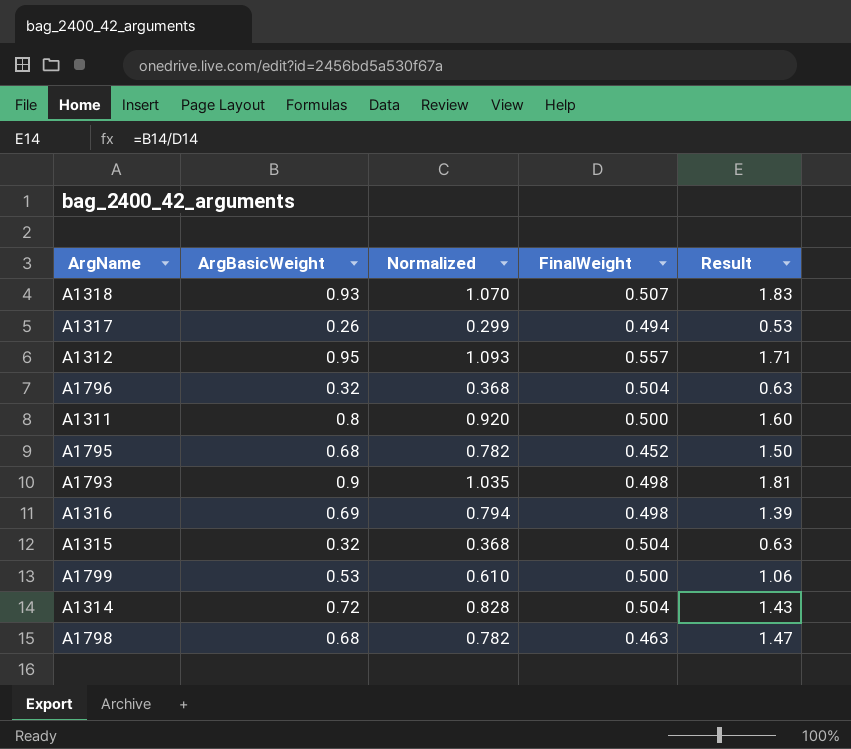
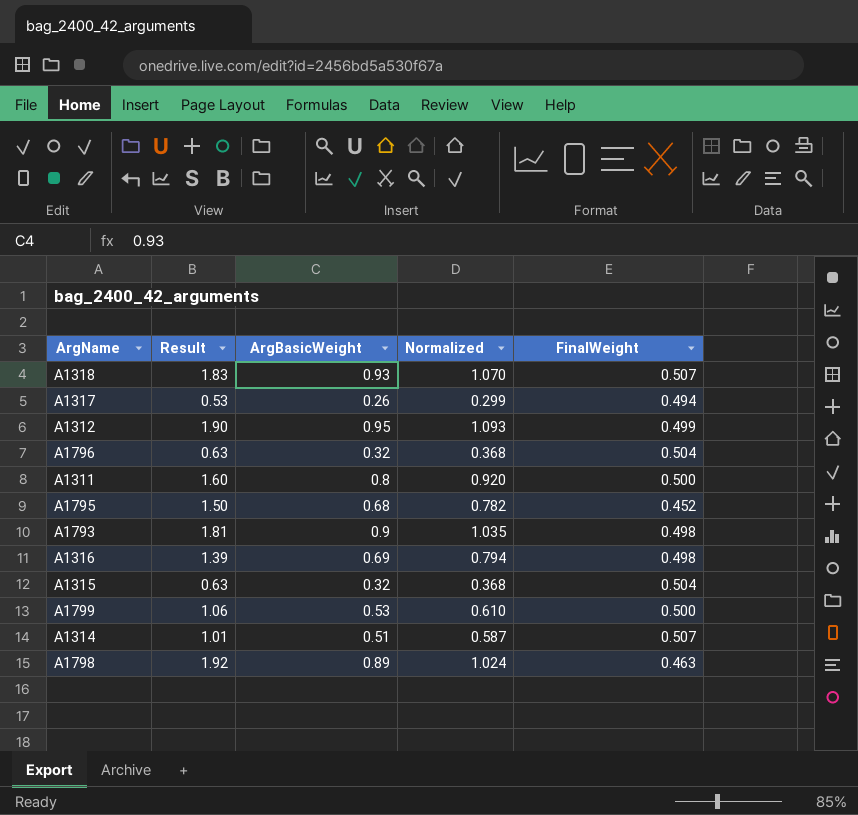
column Result | position: 5 -> 2
A1312 | Result: 1.71 -> 1.90
A1312 | FinalWeight: 0.557 -> 0.499
A1314 | Result: 1.43 -> 1.01
A1314 | ArgBasicWeight: 0.72 -> 0.51
A1314 | Normalized: 0.828 -> 0.587
A1314 | FinalWeight: 0.504 -> 0.507
A1798 | Result: 1.47 -> 1.92
A1798 | ArgBasicWeight: 0.68 -> 0.89
A1798 | Normalized: 0.782 -> 1.024

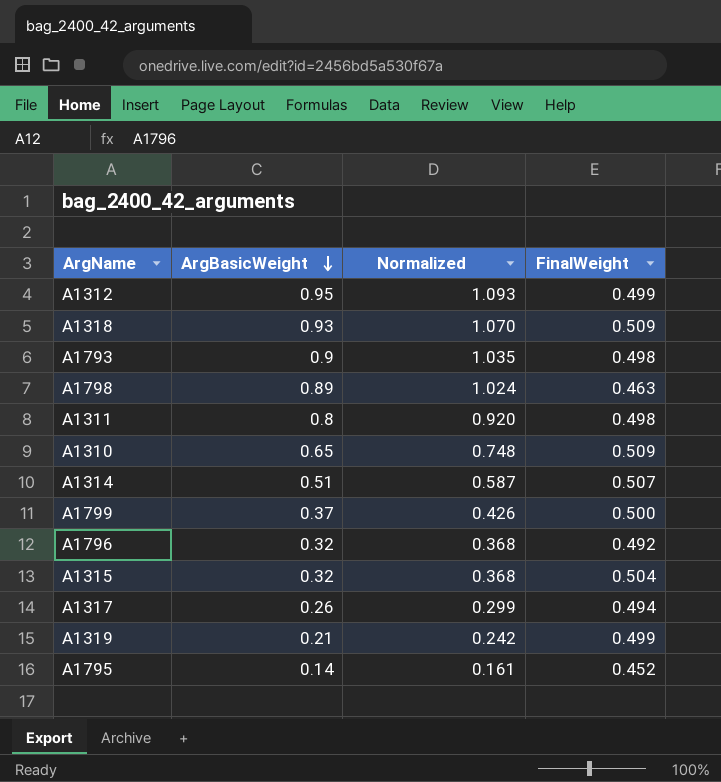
row order: none -> ArgBasicWeight descending
column Result | formula: [ArgBasicWeight] / [FinalWeight] -> none
row A1316: 1.39 | 0.69 | 0.794 | 0.498 -> none
A1318 | FinalWeight: 0.507 -> 0.509
A1311 | FinalWeight: 0.500 -> 0.498
row A1310: none -> 0.65 | 0.748 | 0.509
A1799 | ArgBasicWeight: 0.53 -> 0.37
A1799 | Normalized: 0.610 -> 0.426
A1796 | FinalWeight: 0.504 -> 0.492
row A1319: none -> 0.21 | 0.242 | 0.499
A1795 | ArgBasicWeight: 0.68 -> 0.14
A1795 | Normalized: 0.782 -> 0.161

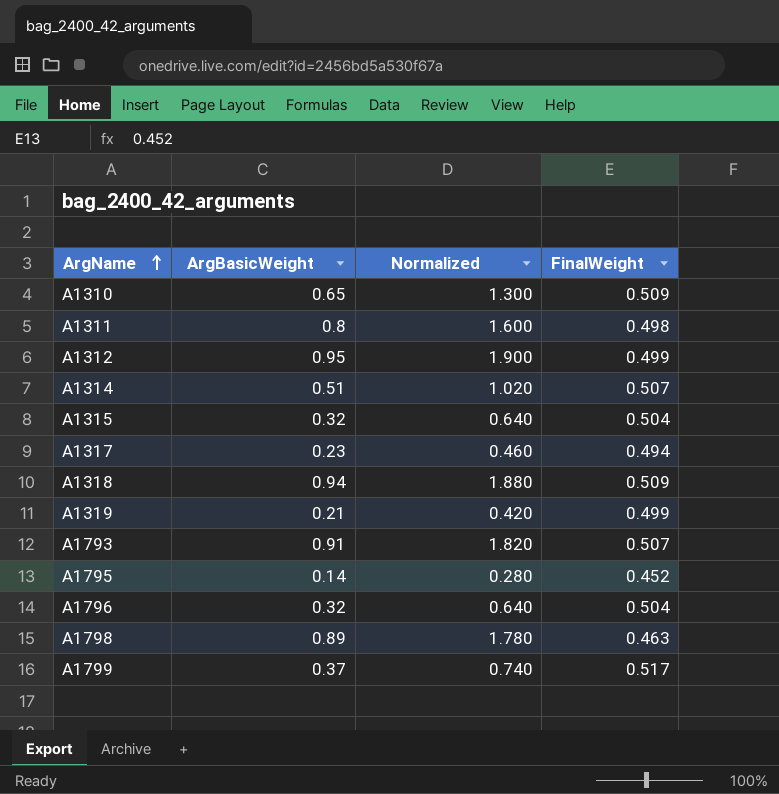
row order: ArgBasicWeight descending -> ArgName ascending
column Normalized | formula: [ArgBasicWeight] * 1.15 -> [ArgBasicWeight] * 2
A1317 | ArgBasicWeight: 0.26 -> 0.23
A1318 | ArgBasicWeight: 0.93 -> 0.94
A1793 | ArgBasicWeight: 0.9 -> 0.91
A1793 | FinalWeight: 0.498 -> 0.507
A1796 | FinalWeight: 0.492 -> 0.504
A1799 | FinalWeight: 0.500 -> 0.517

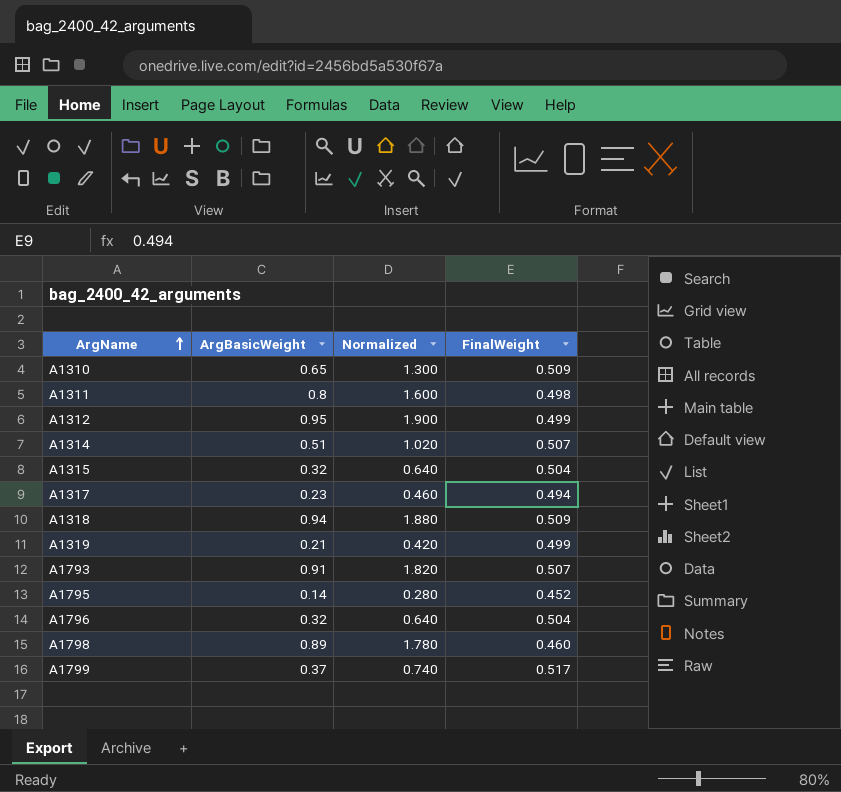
A1798 | FinalWeight: 0.463 -> 0.460

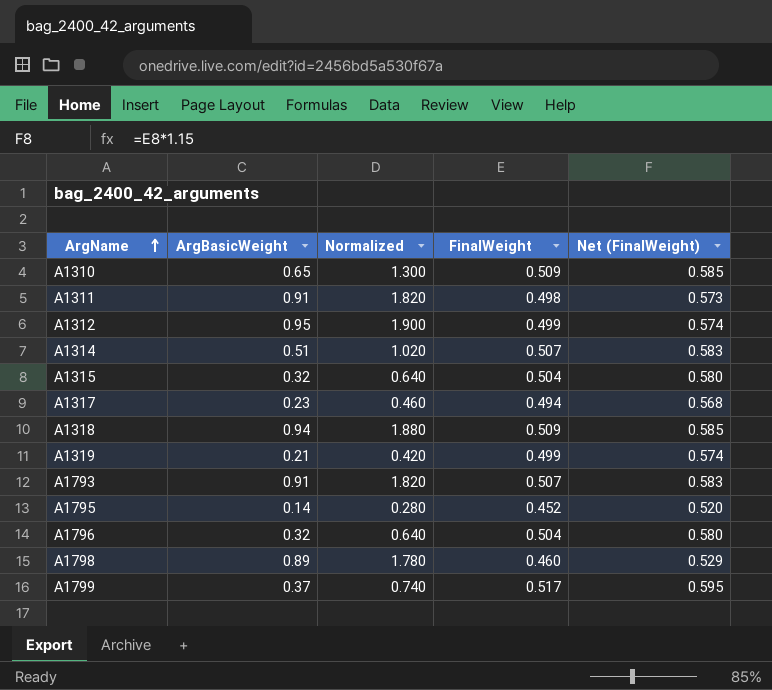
column Net (FinalWeight) | formula: none -> [FinalWeight] * 1.15
A1311 | ArgBasicWeight: 0.8 -> 0.91
A1311 | Normalized: 1.600 -> 1.820

